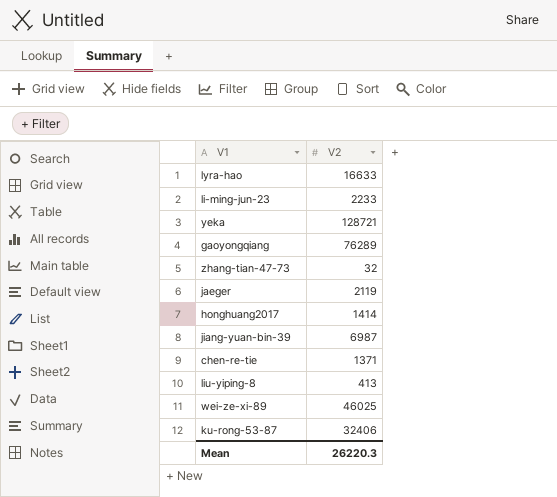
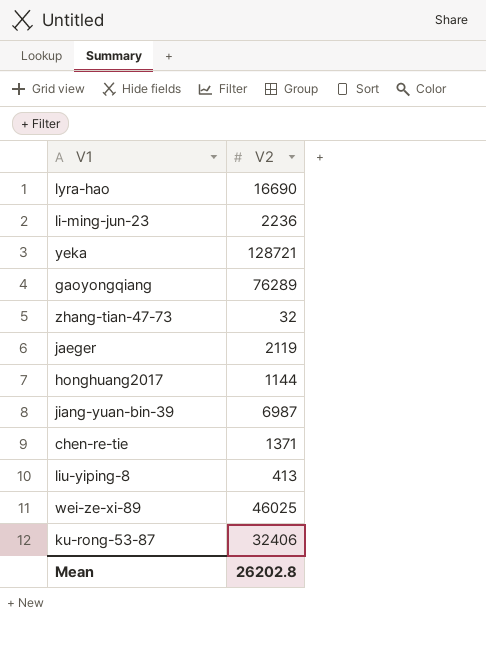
lyra-hao | V2: 16633 -> 16690
li-ming-jun-23 | V2: 2233 -> 2236
honghuang2017 | V2: 1414 -> 1144
Mean | V2: 26220.3 -> 26202.8

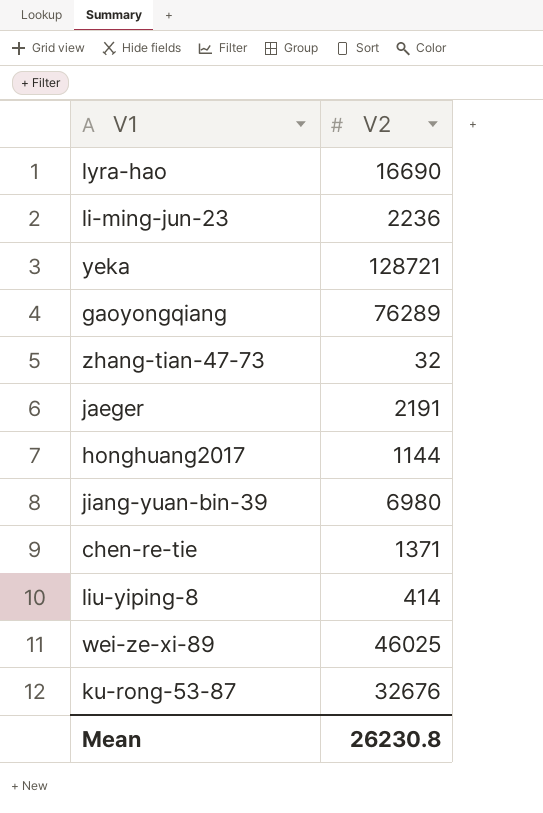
jaeger | V2: 2119 -> 2191
jiang-yuan-bin-39 | V2: 6987 -> 6980
liu-yiping-8 | V2: 413 -> 414
ku-rong-53-87 | V2: 32406 -> 32676
Mean | V2: 26202.8 -> 26230.8

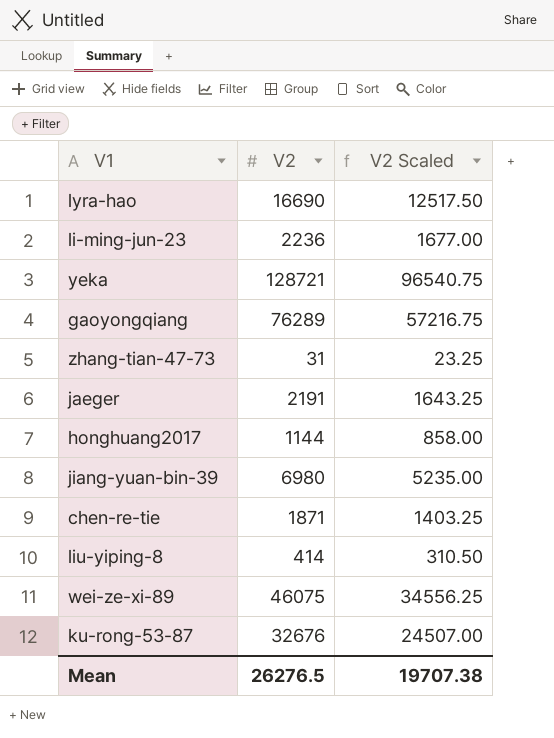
column V2 Scaled | formula: none -> [V2] * 0.75
zhang-tian-47-73 | V2: 32 -> 31
chen-re-tie | V2: 1371 -> 1871
wei-ze-xi-89 | V2: 46025 -> 46075
Mean | V2: 26230.8 -> 26276.5

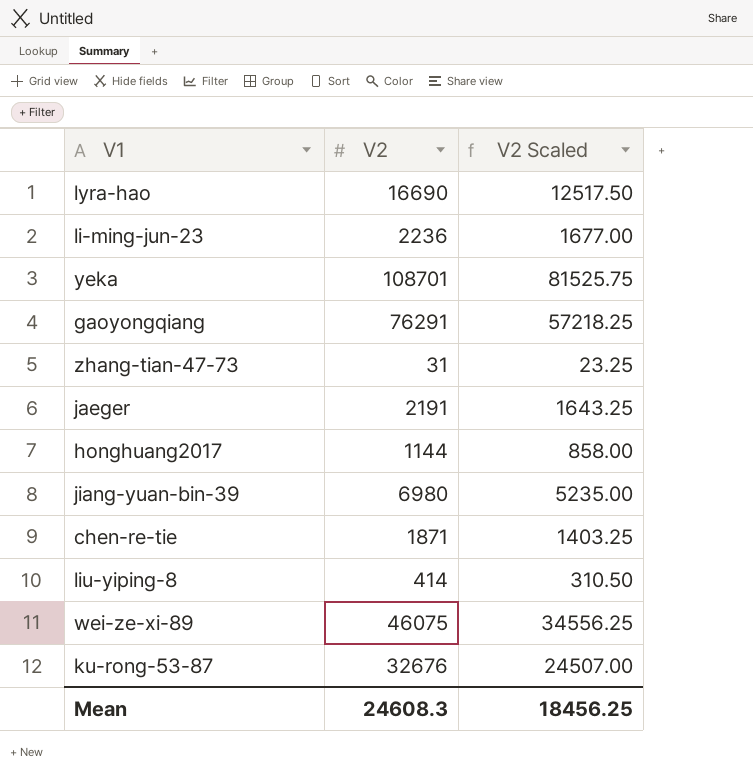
yeka | V2: 128721 -> 108701
yeka | V2 Scaled: 96540.75 -> 81525.75
gaoyongqiang | V2: 76289 -> 76291
gaoyongqiang | V2 Scaled: 57216.75 -> 57218.25
Mean | V2: 26276.5 -> 24608.3
Mean | V2 Scaled: 19707.38 -> 18456.25

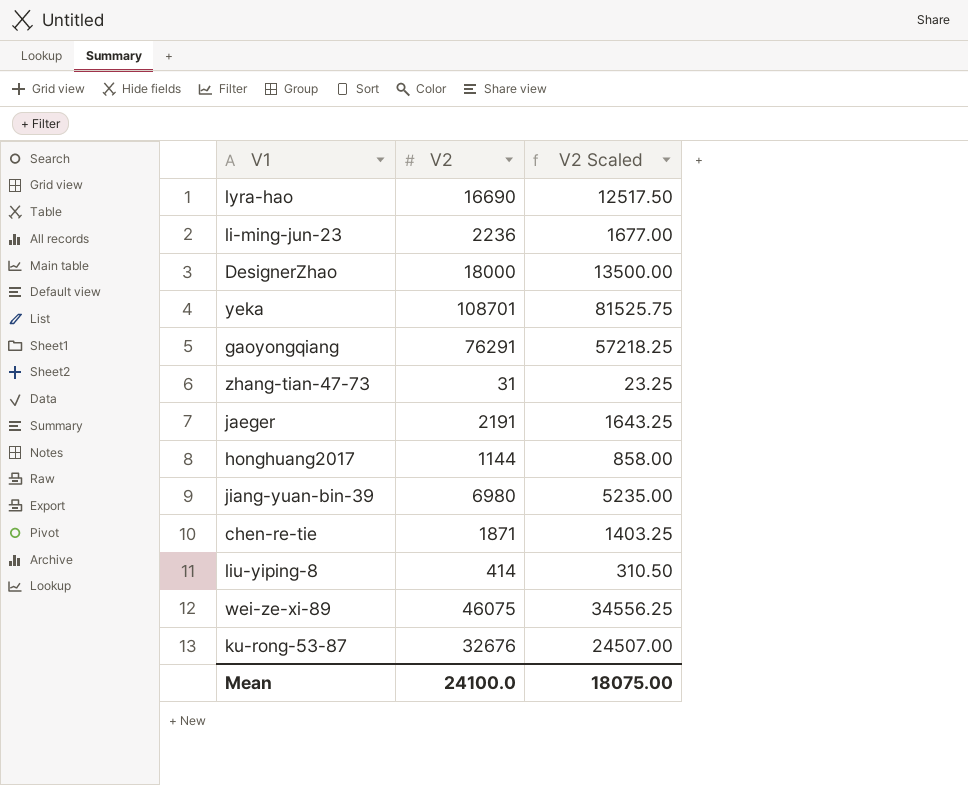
row DesignerZhao: none -> 18000 | 13500.00
Mean | V2: 24608.3 -> 24100.0
Mean | V2 Scaled: 18456.25 -> 18075.00

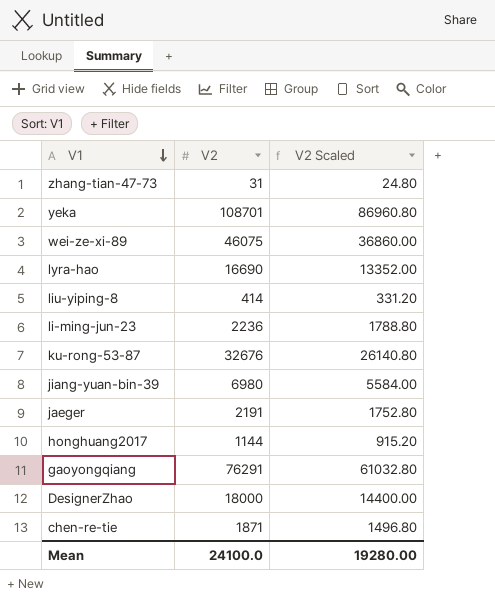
row order: none -> V1 descending
column V2 Scaled | formula: [V2] * 0.75 -> [V2] * 0.8
Mean | V2 Scaled: 18075.00 -> 19280.00

